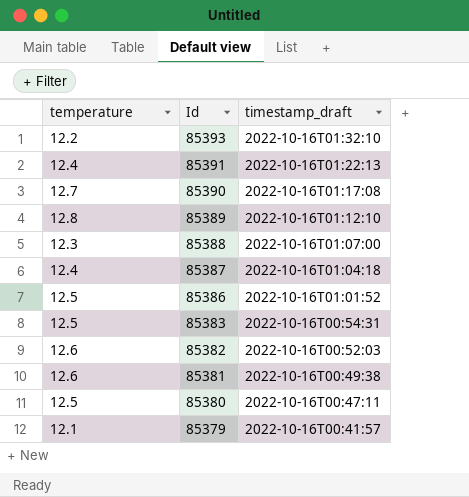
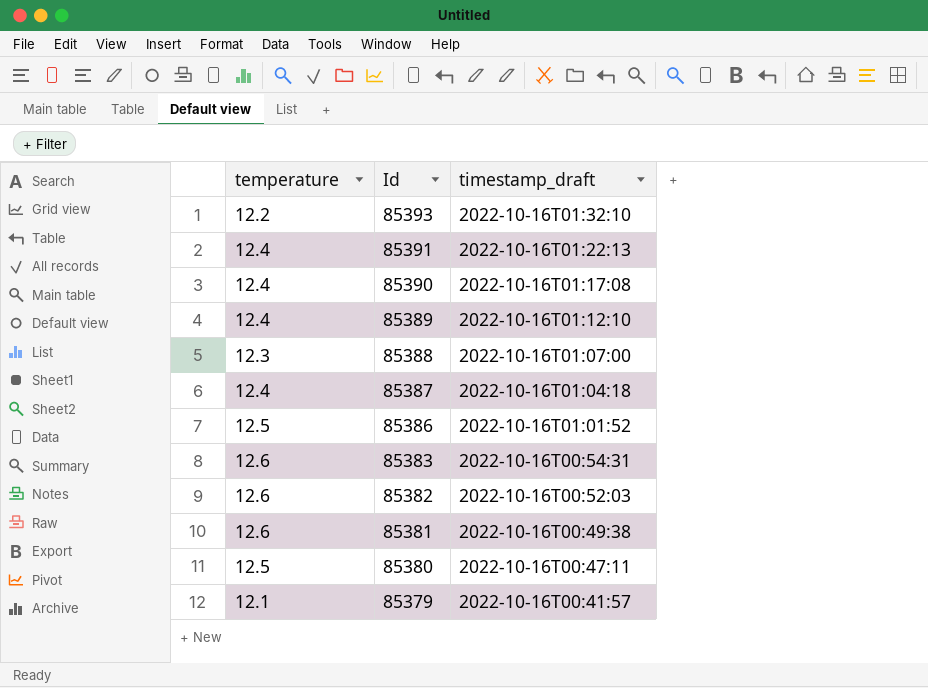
85390 | temperature: 12.7 -> 12.4
85389 | temperature: 12.8 -> 12.4
85383 | temperature: 12.5 -> 12.6

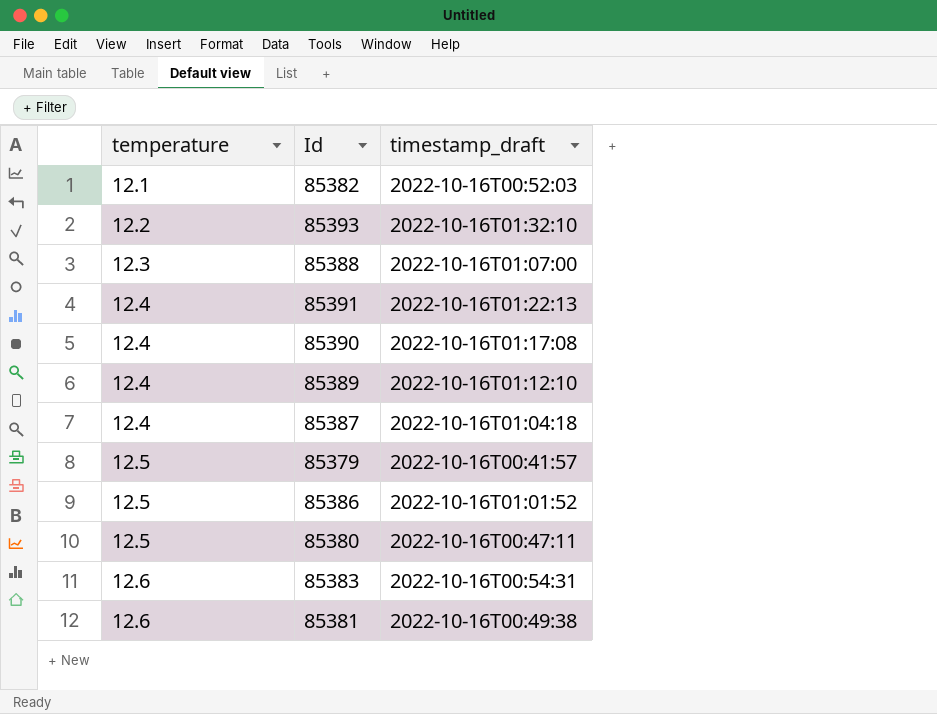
row order: Id descending -> temperature ascending
85382 | temperature: 12.6 -> 12.1
85379 | temperature: 12.1 -> 12.5

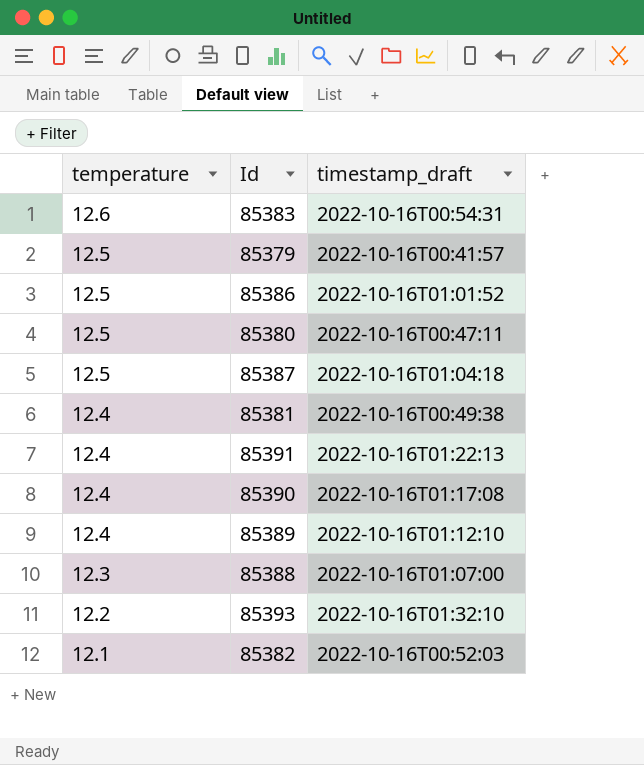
row order: temperature ascending -> temperature descending
85387 | temperature: 12.4 -> 12.5
85381 | temperature: 12.6 -> 12.4

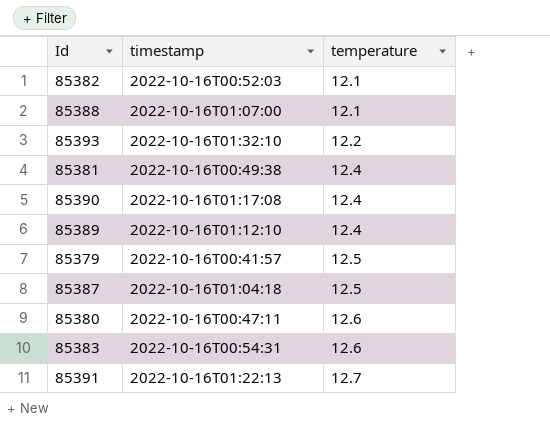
row order: temperature descending -> temperature ascending
column name: timestamp_draft -> timestamp
column temperature | position: 1 -> 3
row 85386: 12.5 | 2022-10-16T01:01:52 -> none
85388 | temperature: 12.3 -> 12.1
85380 | temperature: 12.5 -> 12.6
85391 | temperature: 12.4 -> 12.7

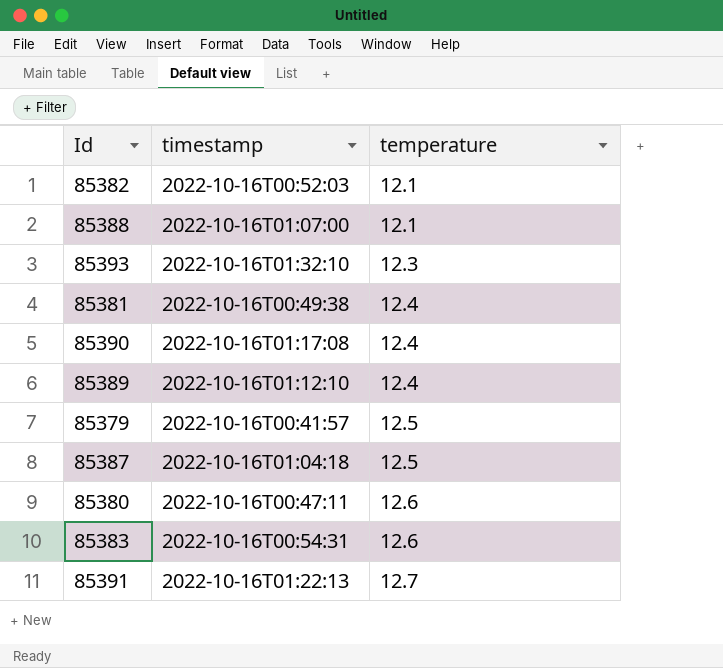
85393 | temperature: 12.2 -> 12.3

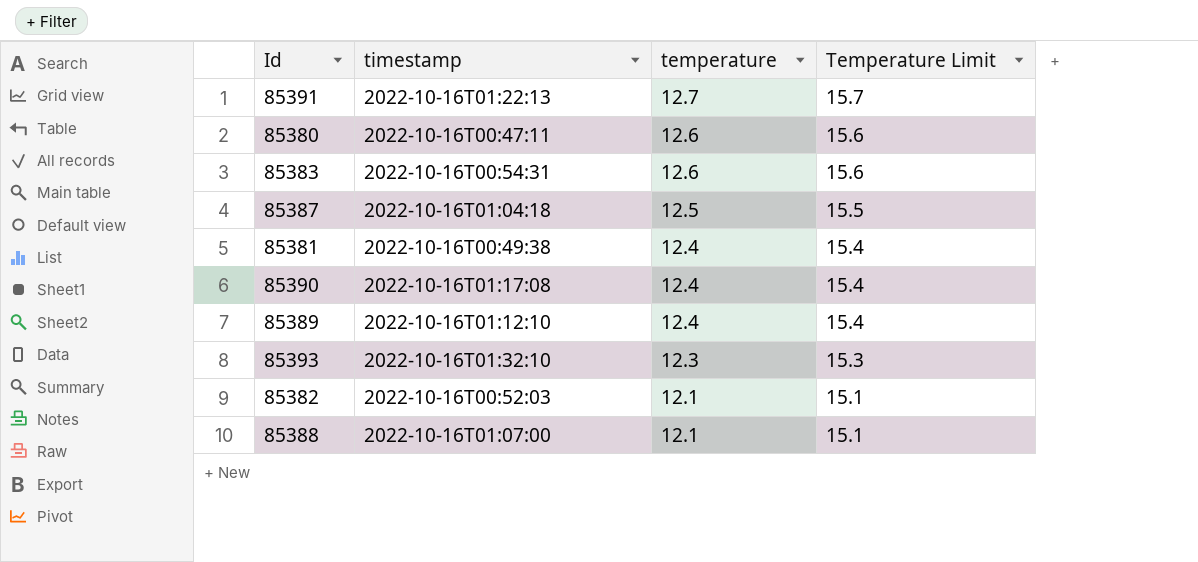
row order: temperature ascending -> temperature descending
column Temperature Limit | formula: none -> [temperature] + 3
row 85379: 2022-10-16T00:41:57 | 12.5 -> none

